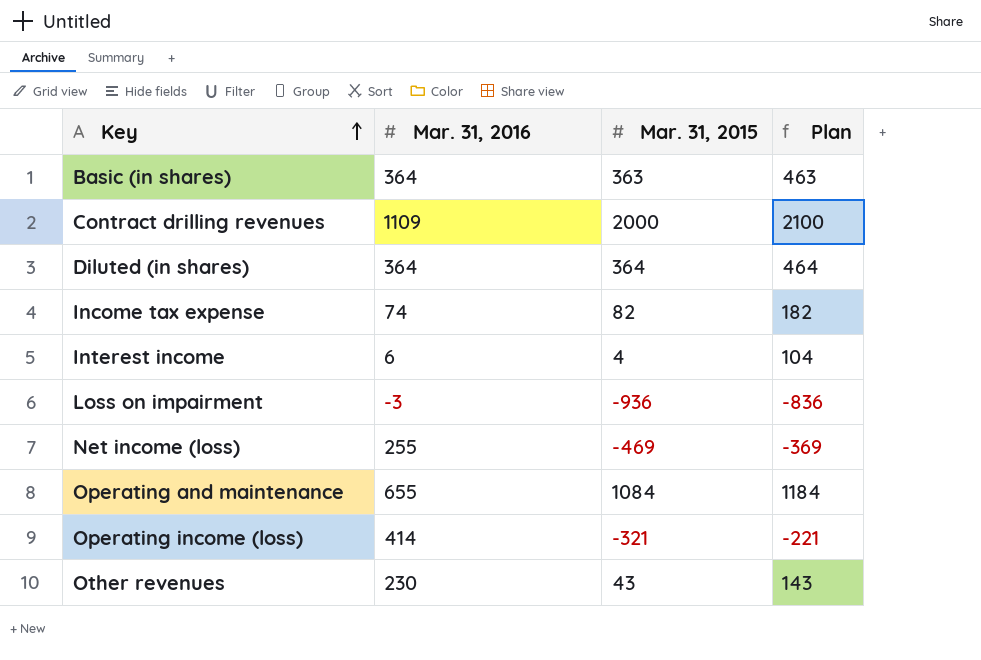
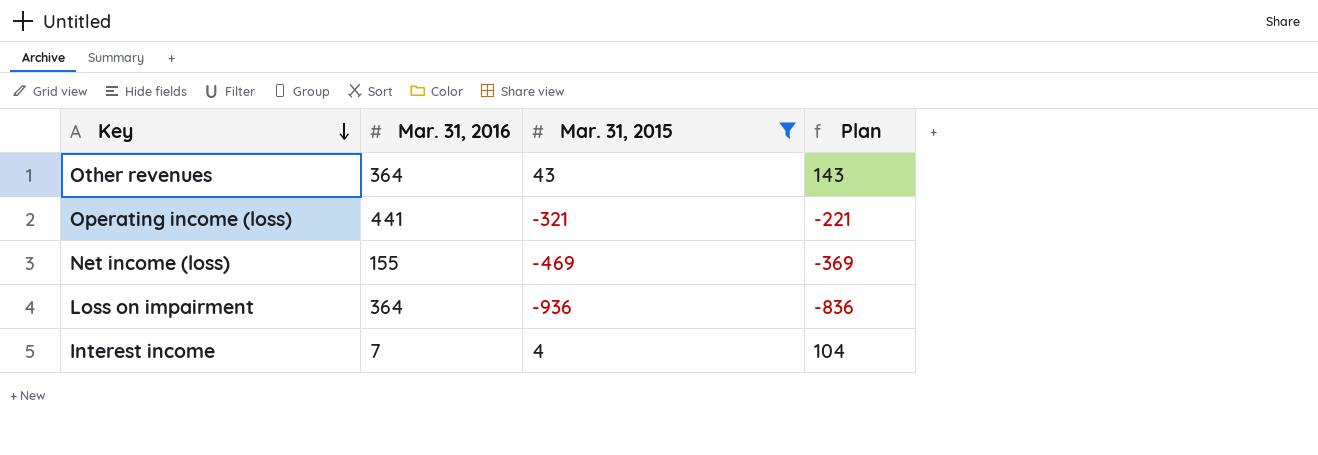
filter: none -> Mar. 31, 2015 <= 43
row order: Key ascending -> Key descending
Other revenues | Mar. 31, 2016: 230 -> 364
Operating income (loss) | Mar. 31, 2016: 414 -> 441
Net income (loss) | Mar. 31, 2016: 255 -> 155
Loss on impairment | Mar. 31, 2016: -3 -> 364
Interest income | Mar. 31, 2016: 6 -> 7

